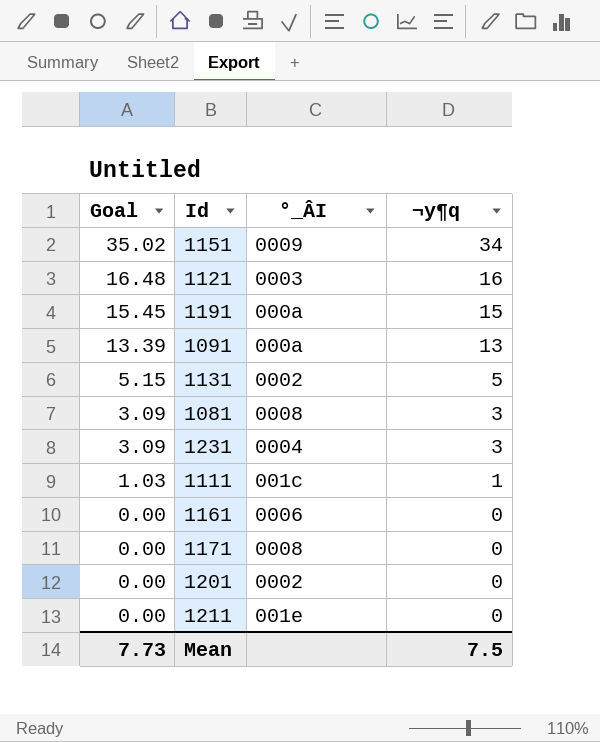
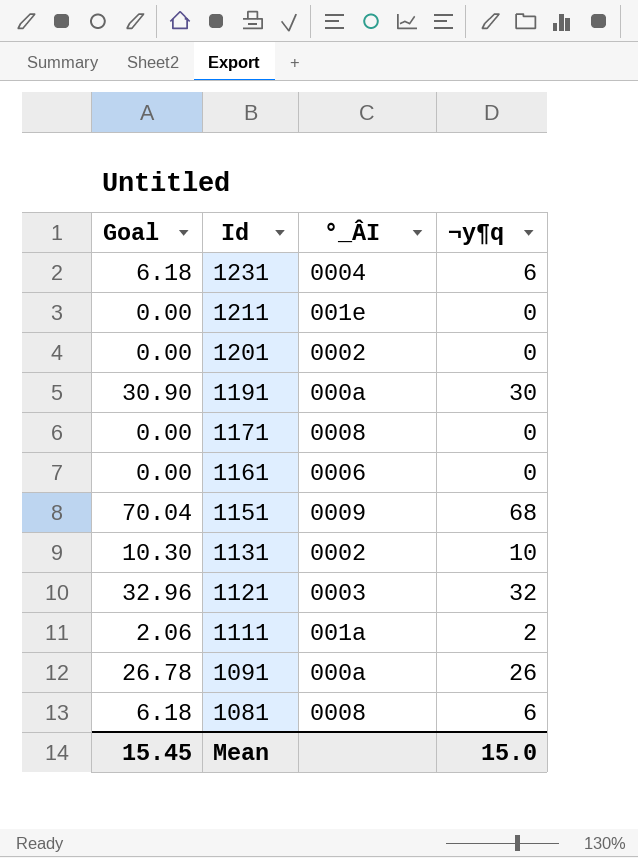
row order: Goal descending -> Id descending
1231 | Goal: 3.09 -> 6.18
1231 | ¬y¶q: 3 -> 6
1191 | Goal: 15.45 -> 30.90
1191 | ¬y¶q: 15 -> 30
1151 | Goal: 35.02 -> 70.04
1151 | ¬y¶q: 34 -> 68
1131 | Goal: 5.15 -> 10.30
1131 | ¬y¶q: 5 -> 10
1121 | Goal: 16.48 -> 32.96
1121 | ¬y¶q: 16 -> 32
1111 | Goal: 1.03 -> 2.06
1111 | °_ÂI: 001c -> 001a
1111 | ¬y¶q: 1 -> 2
1091 | Goal: 13.39 -> 26.78
1091 | ¬y¶q: 13 -> 26
1081 | Goal: 3.09 -> 6.18
1081 | ¬y¶q: 3 -> 6
Mean | Goal: 7.73 -> 15.45
Mean | ¬y¶q: 7.5 -> 15.0

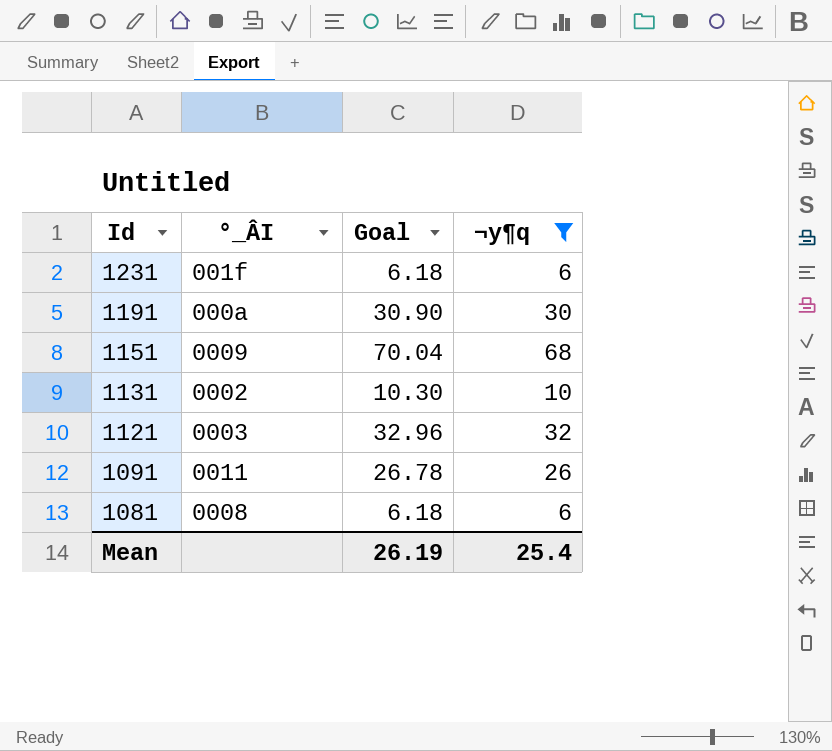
filter: none -> ¬y¶q >= 6
column Goal | position: 1 -> 3
1231 | °_ÂI: 0004 -> 001f
1091 | °_ÂI: 000a -> 0011
Mean | Goal: 15.45 -> 26.19
Mean | ¬y¶q: 15.0 -> 25.4

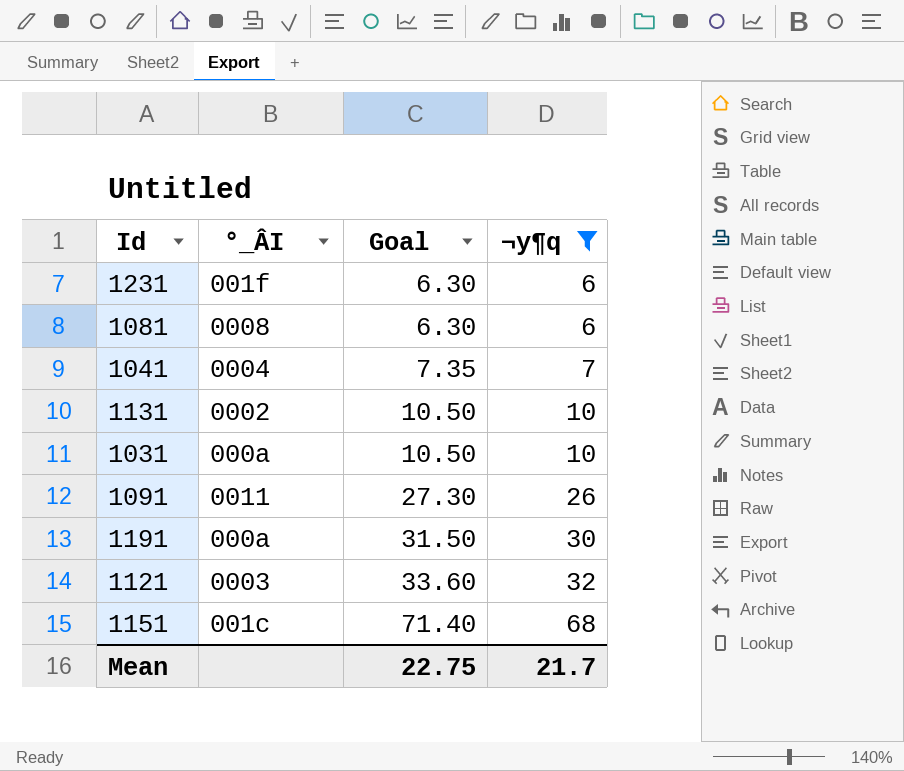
row order: Id descending -> Goal ascending
column Goal | formula: [¬y¶q] * 1.03 -> [¬y¶q] * 1.05
row 1041: none -> 0004 | 7.35 | 7
row 1031: none -> 000a | 10.50 | 10
1151 | °_ÂI: 0009 -> 001c
Mean | Goal: 26.19 -> 22.75
Mean | ¬y¶q: 25.4 -> 21.7

